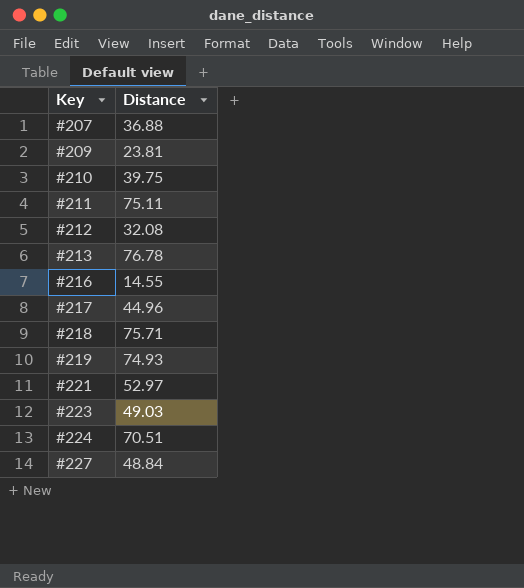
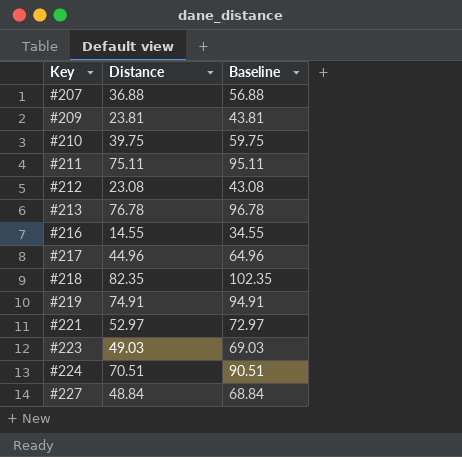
column Baseline | formula: none -> [Distance] + 20
#212 | Distance: 32.08 -> 23.08
#218 | Distance: 75.71 -> 82.35
#219 | Distance: 74.93 -> 74.91

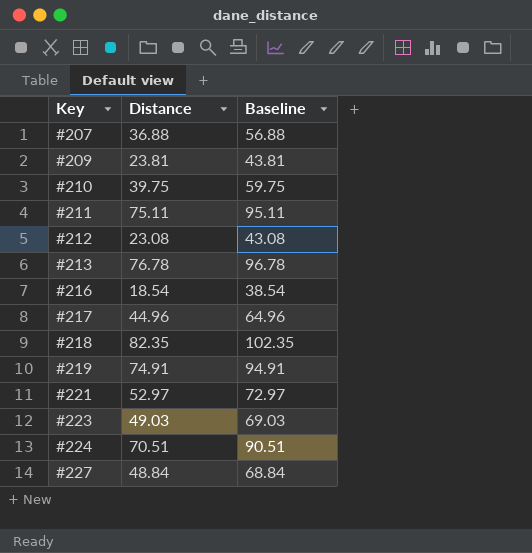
#216 | Distance: 14.55 -> 18.54
#216 | Baseline: 34.55 -> 38.54

